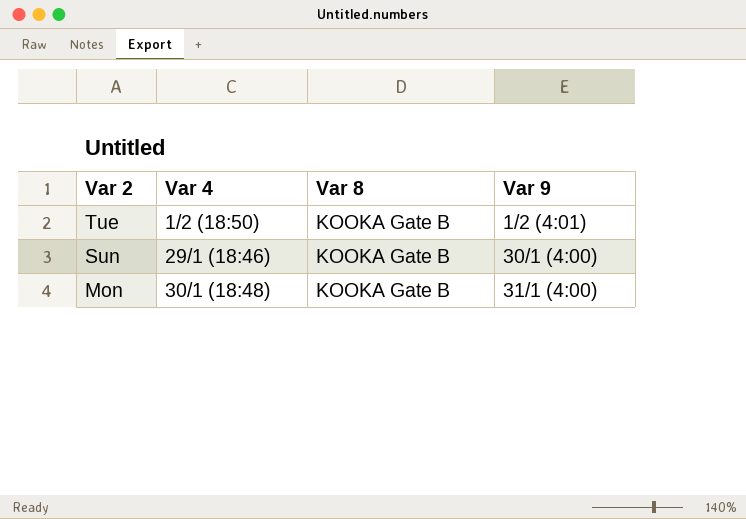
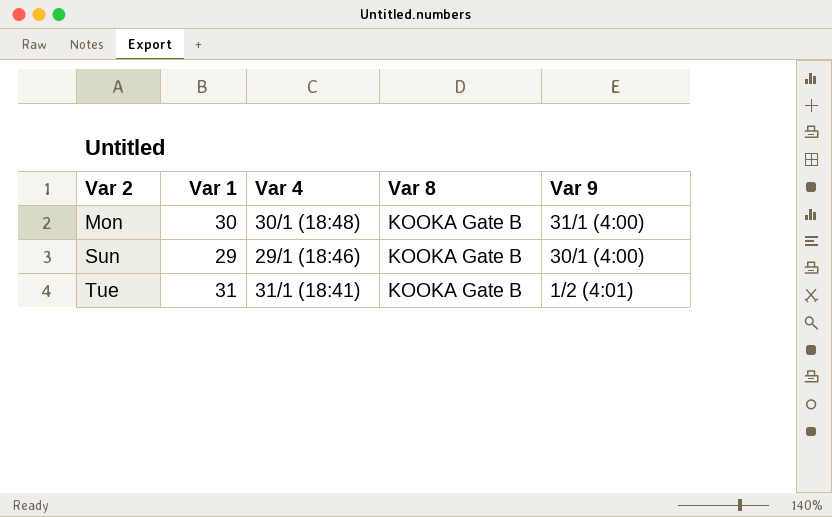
row order: Var 2 descending -> Var 2 ascending
column Var 1 | position: none -> 2
Tue | Var 4: 1/2 (18:50) -> 31/1 (18:41)

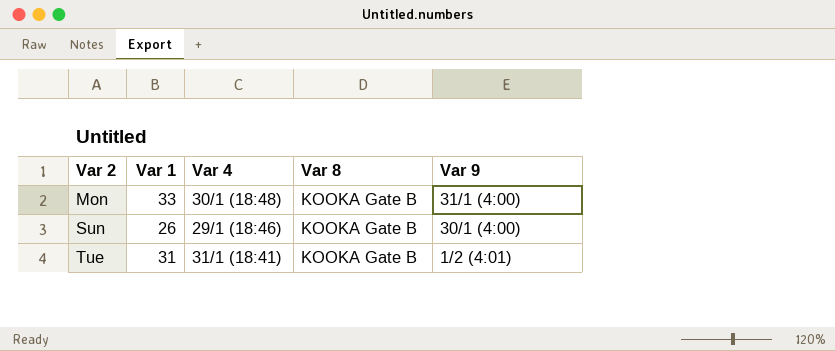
Mon | Var 1: 30 -> 33
Sun | Var 1: 29 -> 26

